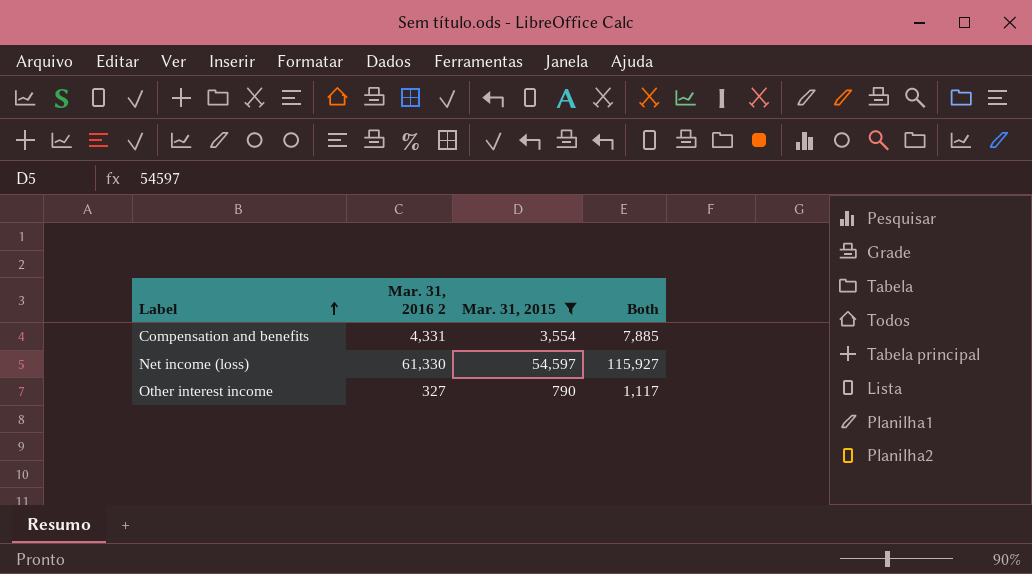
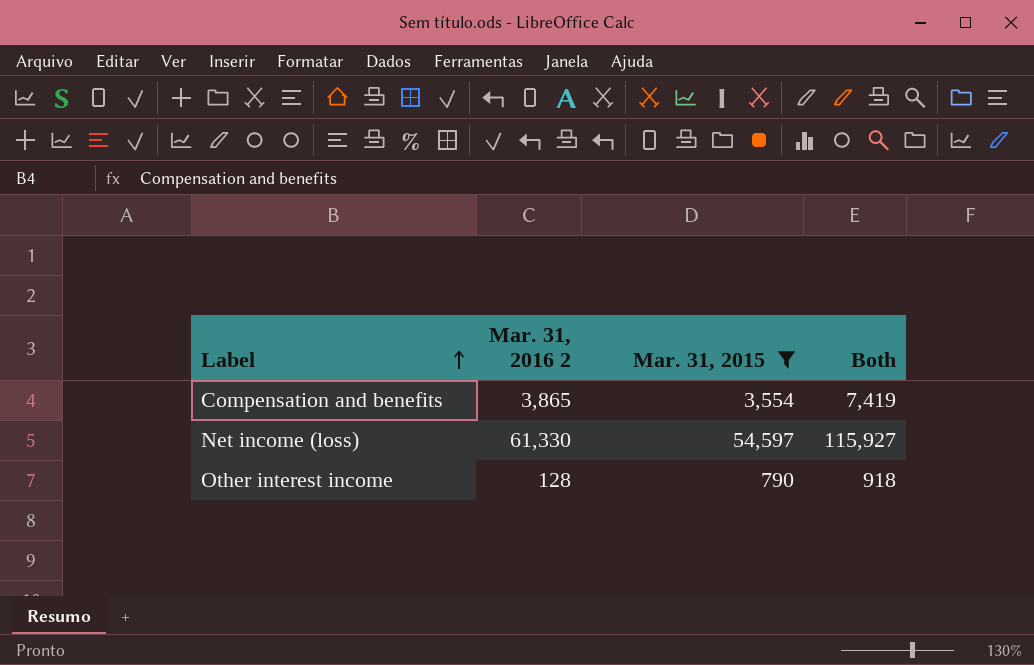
Compensation and benefits | Mar. 31, 2016 2: 4,331 -> 3,865
Compensation and benefits | Both: 7,885 -> 7,419
Other interest income | Mar. 31, 2016 2: 327 -> 128
Other interest income | Both: 1,117 -> 918

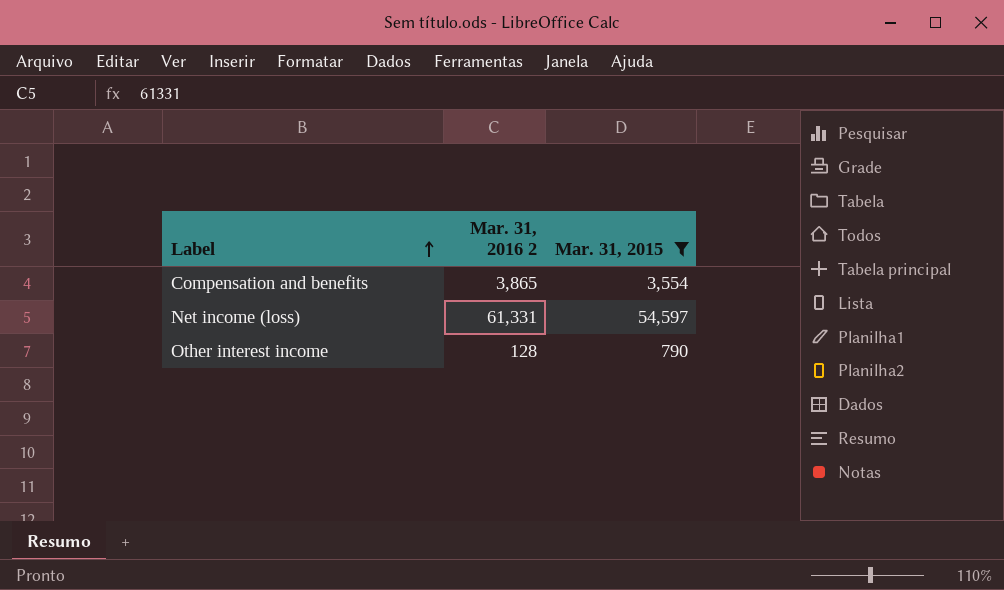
column Both | formula: [Mar. 31, 2016 2] + [Mar. 31, 2015] -> none
Net income (loss) | Mar. 31, 2016 2: 61,330 -> 61,331

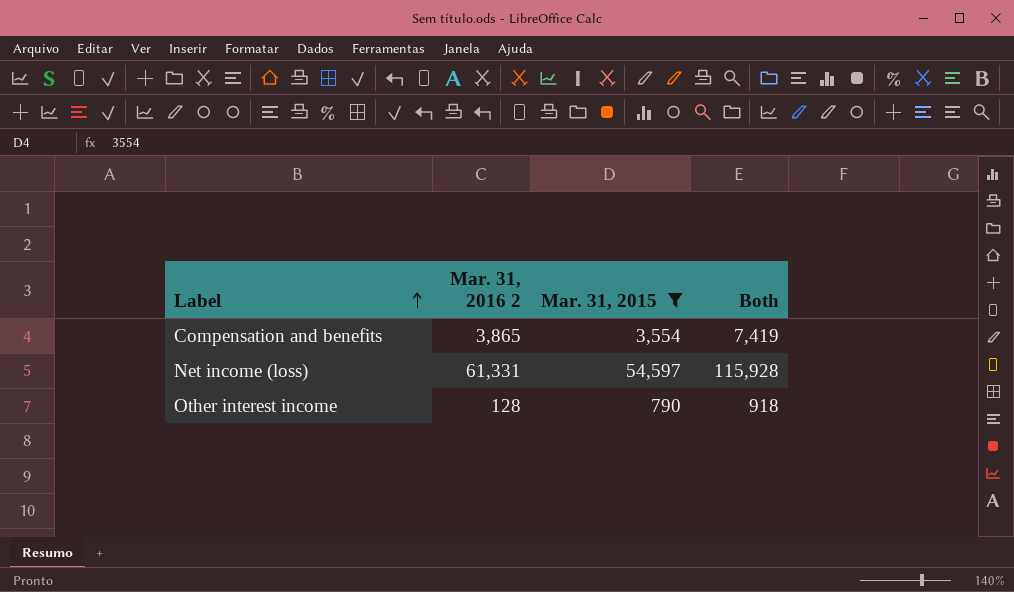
column Both | formula: none -> [Mar. 31, 2016 2] + [Mar. 31, 2015]

